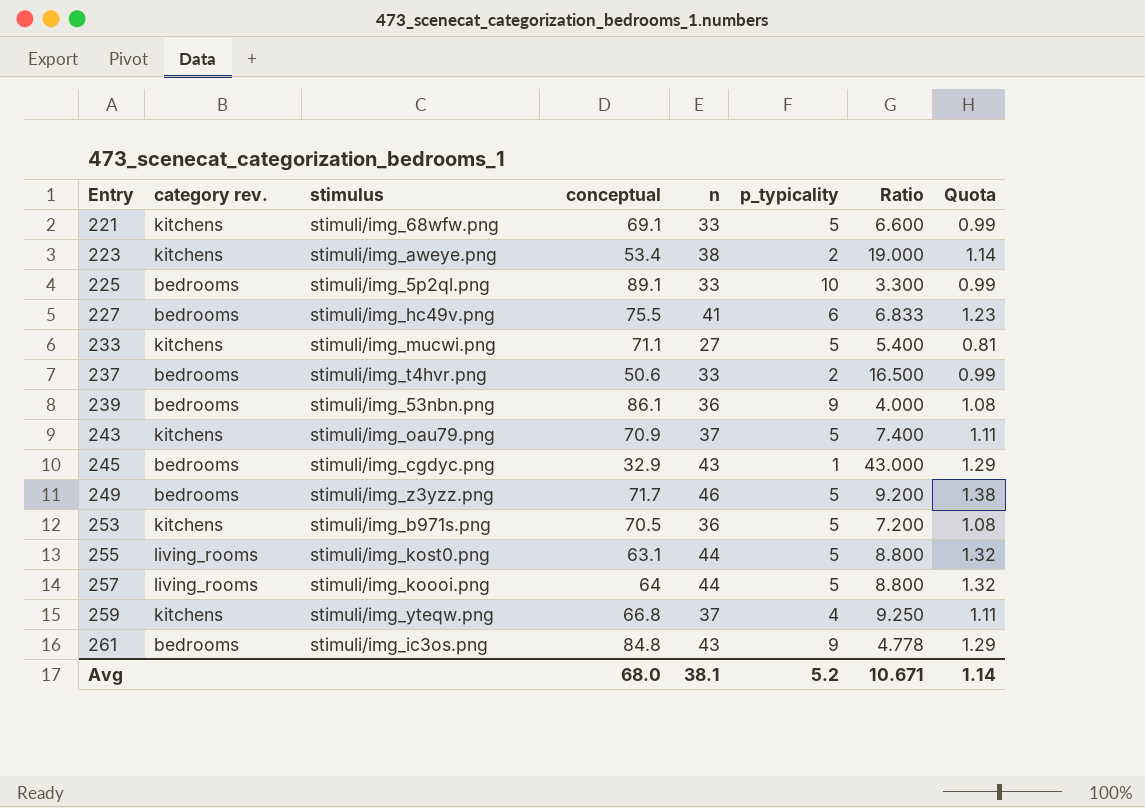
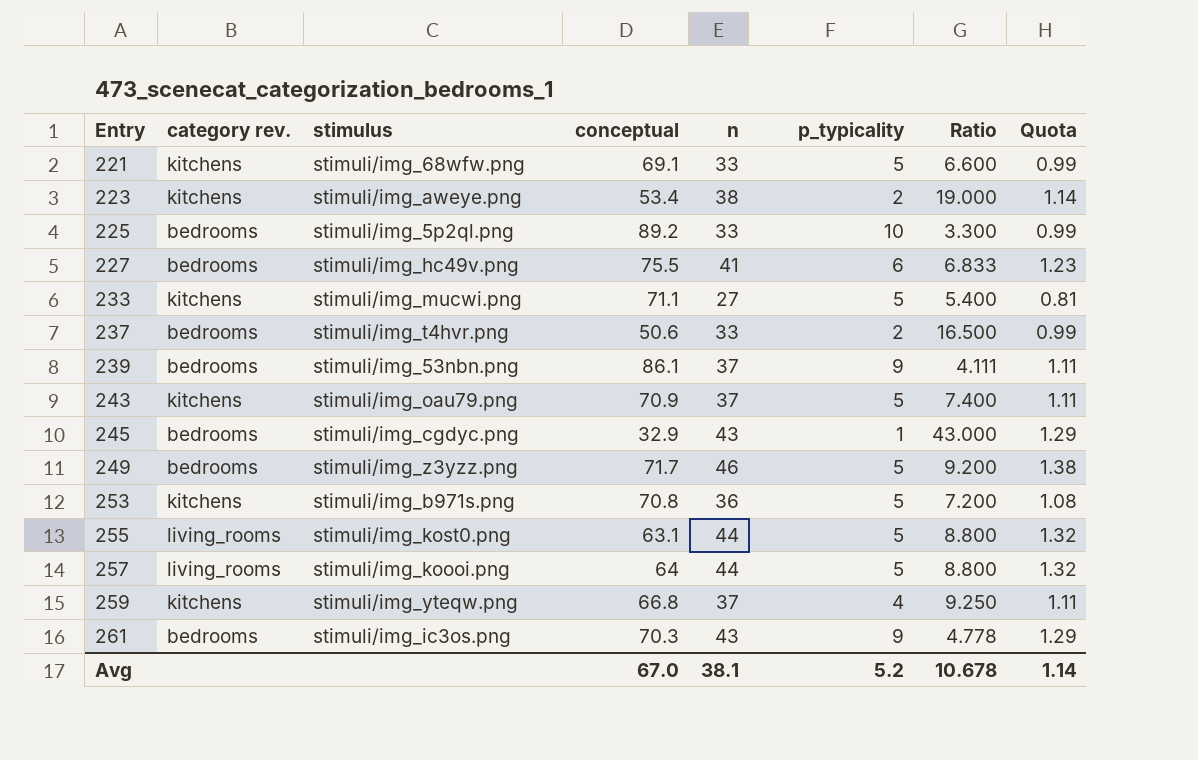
225 | conceptual: 89.1 -> 89.2
239 | n: 36 -> 37
239 | Ratio: 4.000 -> 4.111
239 | Quota: 1.08 -> 1.11
253 | conceptual: 70.5 -> 70.8
261 | conceptual: 84.8 -> 70.3
Avg | conceptual: 68.0 -> 67.0
Avg | Ratio: 10.671 -> 10.678

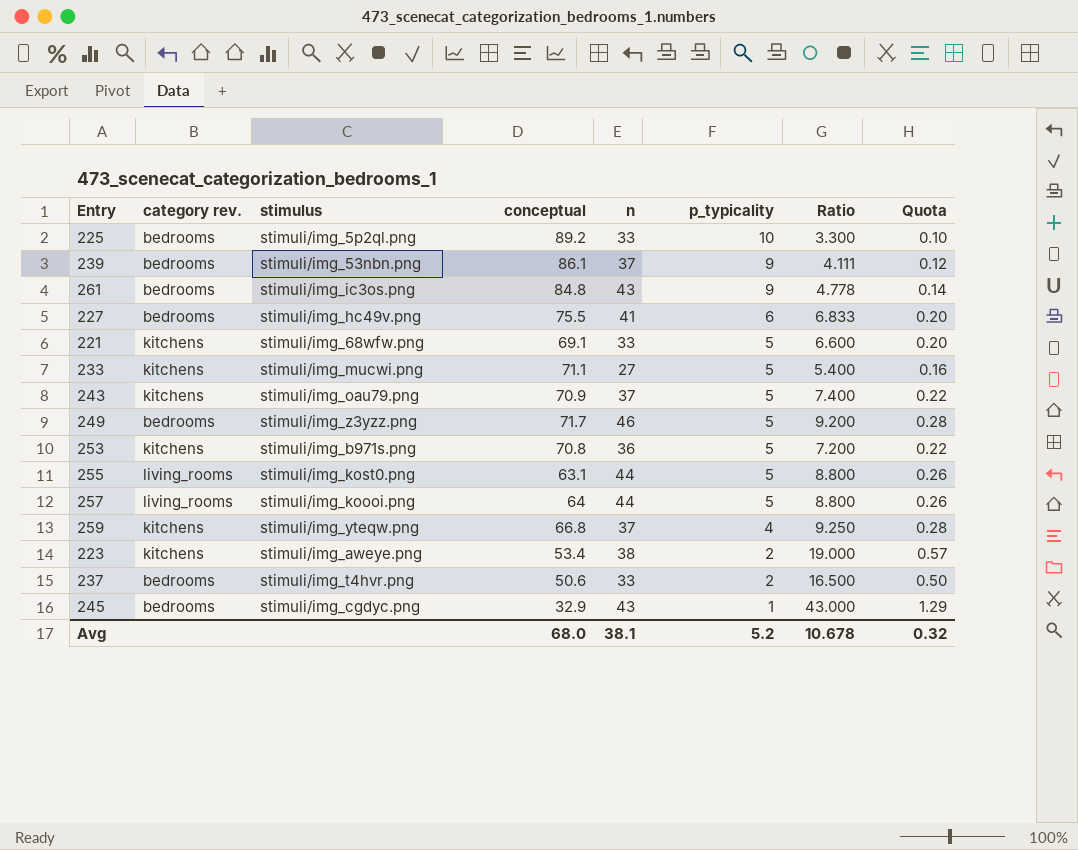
row order: Entry ascending -> p_typicality descending
column Quota | formula: [n] * 0.03 -> [Ratio] * 0.03
261 | conceptual: 70.3 -> 84.8
Avg | conceptual: 67.0 -> 68.0
Avg | Quota: 1.14 -> 0.32

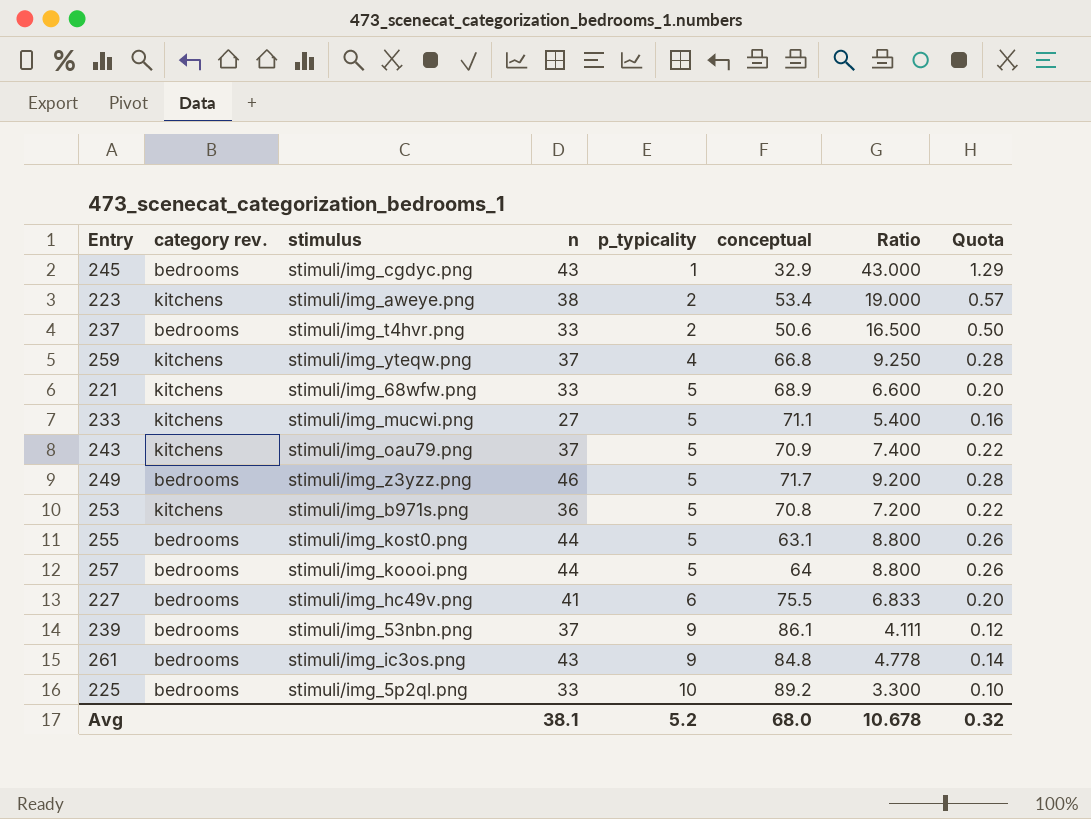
row order: p_typicality descending -> p_typicality ascending
column conceptual | position: 4 -> 6
221 | conceptual: 69.1 -> 68.9
255 | category rev.: living_rooms -> bedrooms
257 | category rev.: living_rooms -> bedrooms

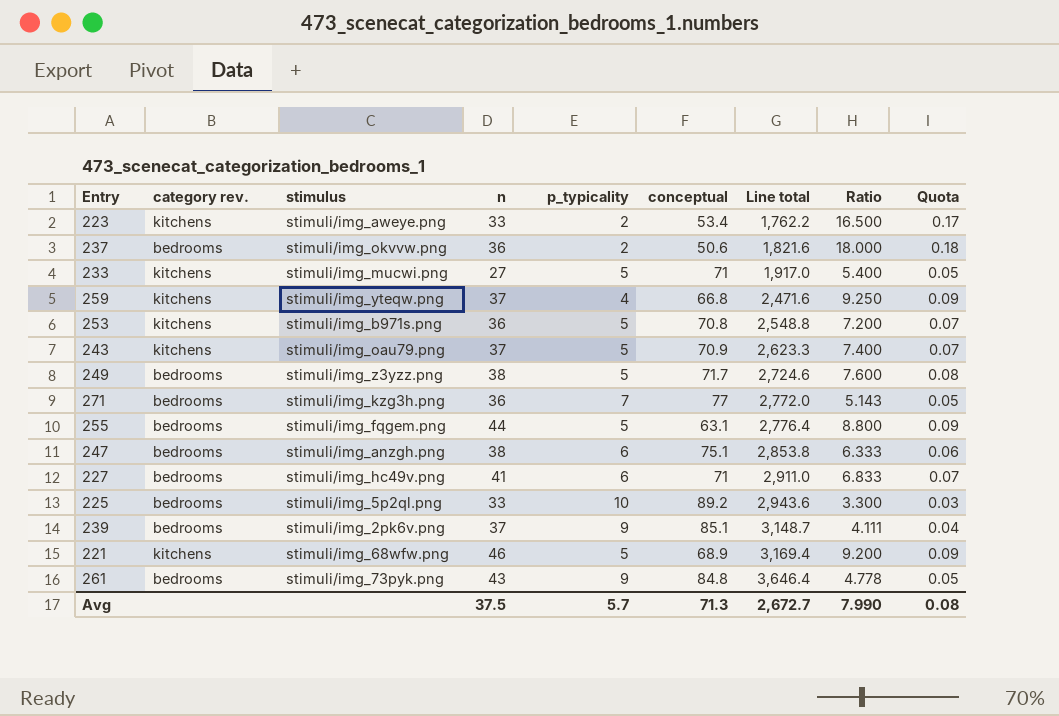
row order: p_typicality ascending -> Line total ascending
column Line total | formula: none -> [n] * [conceptual]
column Quota | formula: [Ratio] * 0.03 -> [Ratio] * 0.01
row 245: bedrooms | stimuli/img_cgdyc.png | 43 | 1 | 32.9 | 43.000 | 1.29 -> none
row 257: bedrooms | stimuli/img_koooi.png | 44 | 5 | 64 | 8.800 | 0.26 -> none
223 | n: 38 -> 33
223 | Ratio: 19.000 -> 16.500
237 | stimulus: stimuli/img_t4hvr.png -> stimuli/img_okvvw.png
237 | n: 33 -> 36
237 | Ratio: 16.500 -> 18.000
233 | conceptual: 71.1 -> 71
249 | n: 46 -> 38
249 | Ratio: 9.200 -> 7.600
row 271: none -> bedrooms | stimuli/img_kzg3h.png | 36 | 7 | 77 | 2,772.0 | 5.143 | 0.05
255 | stimulus: stimuli/img_kost0.png -> stimuli/img_fqgem.png
row 247: none -> bedrooms | stimuli/img_anzgh.png | 38 | 6 | 75.1 | 2,853.8 | 6.333 | 0.06
227 | conceptual: 75.5 -> 71
239 | stimulus: stimuli/img_53nbn.png -> stimuli/img_2pk6v.png
239 | conceptual: 86.1 -> 85.1
221 | n: 33 -> 46
221 | Ratio: 6.600 -> 9.200
261 | stimulus: stimuli/img_ic3os.png -> stimuli/img_73pyk.png
Avg | n: 38.1 -> 37.5
Avg | p_typicality: 5.2 -> 5.7
Avg | conceptual: 68.0 -> 71.3
Avg | Ratio: 10.678 -> 7.990
Avg | Quota: 0.32 -> 0.08

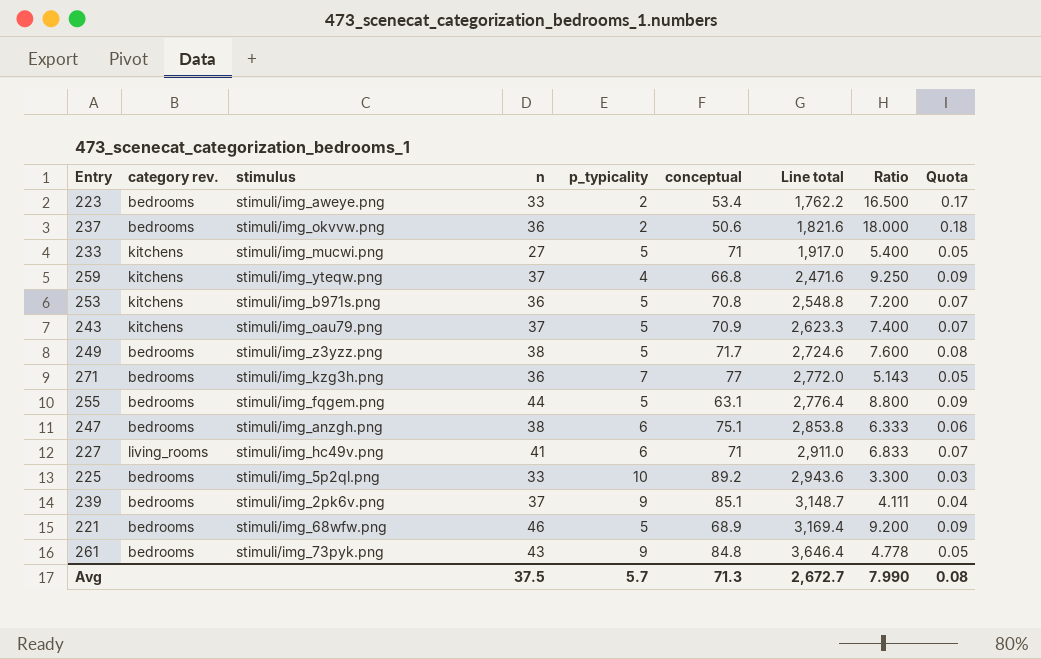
223 | category rev.: kitchens -> bedrooms
227 | category rev.: bedrooms -> living_rooms
221 | category rev.: kitchens -> bedrooms

